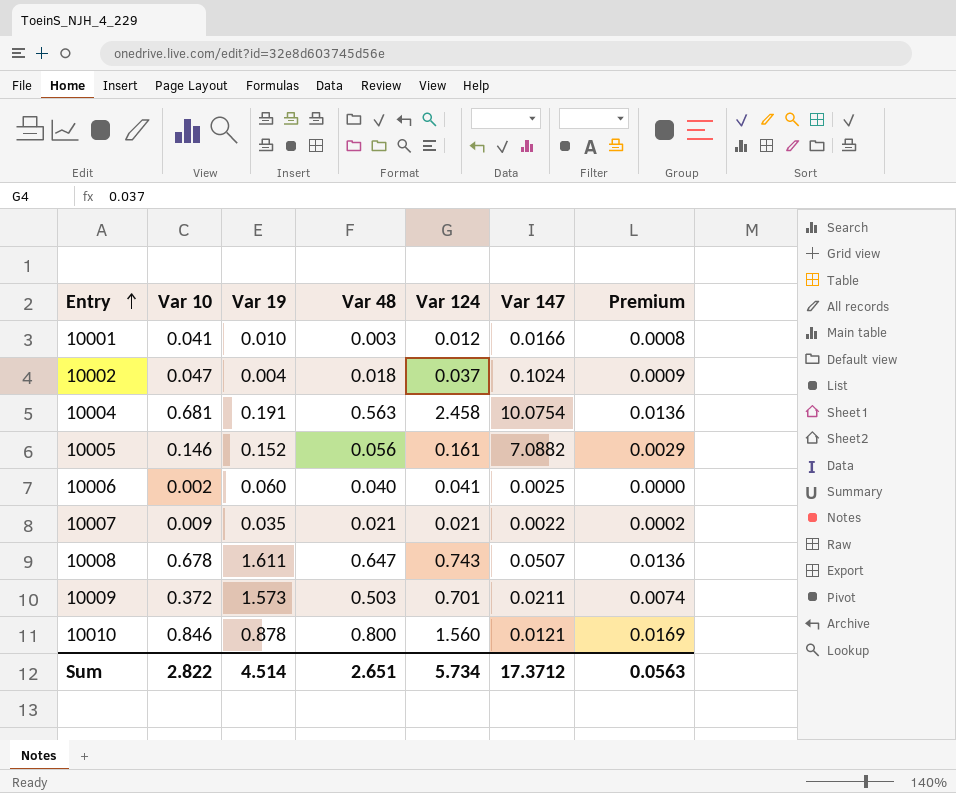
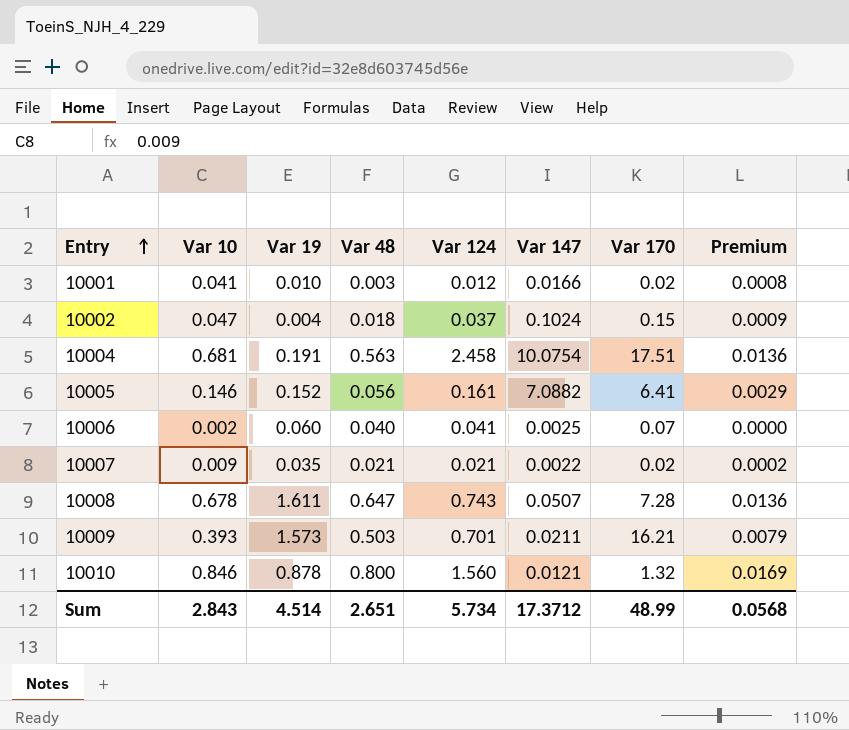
column Var 170 | position: none -> 7
10009 | Var 10: 0.372 -> 0.393
10009 | Premium: 0.0074 -> 0.0079
Sum | Var 10: 2.822 -> 2.843
Sum | Premium: 0.0563 -> 0.0568

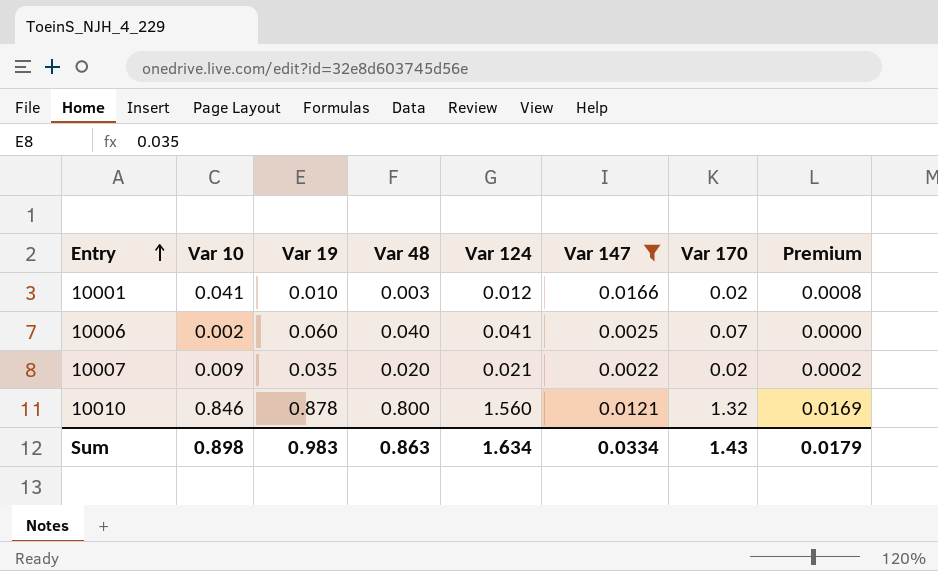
filter: none -> Var 147 <= 0.0166
10007 | Var 48: 0.021 -> 0.020
Sum | Var 10: 2.843 -> 0.898
Sum | Var 19: 4.514 -> 0.983
Sum | Var 48: 2.651 -> 0.863
Sum | Var 124: 5.734 -> 1.634
Sum | Var 147: 17.3712 -> 0.0334
Sum | Var 170: 48.99 -> 1.43
Sum | Premium: 0.0568 -> 0.0179

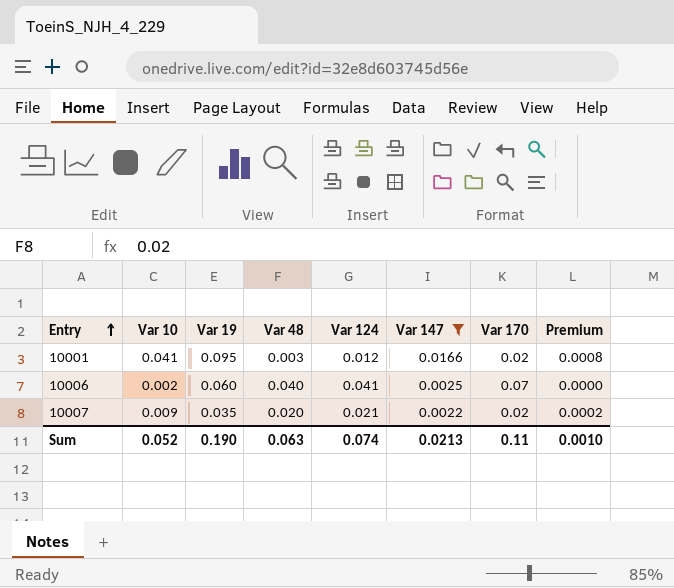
row 10010: 0.846 | 0.878 | 0.800 | 1.560 | 0.0121 | 1.32 | 0.0169 -> none
10001 | Var 19: 0.010 -> 0.095
Sum | Var 10: 0.898 -> 0.052
Sum | Var 19: 0.983 -> 0.190
Sum | Var 48: 0.863 -> 0.063
Sum | Var 124: 1.634 -> 0.074
Sum | Var 147: 0.0334 -> 0.0213
Sum | Var 170: 1.43 -> 0.11
Sum | Premium: 0.0179 -> 0.0010

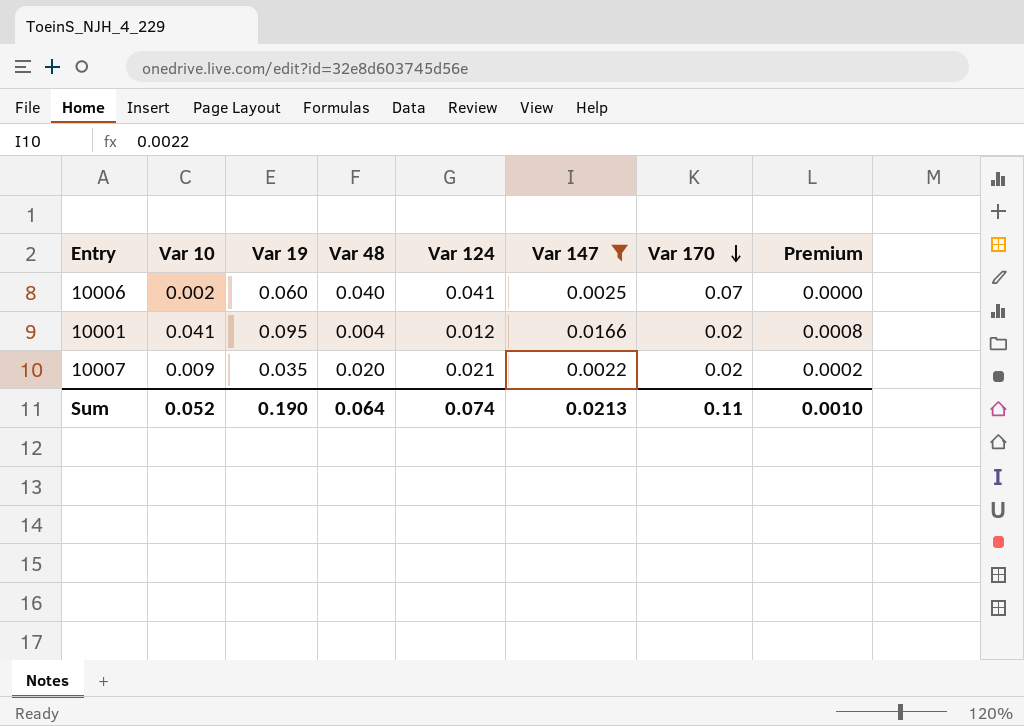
row order: Entry ascending -> Var 170 descending
10001 | Var 48: 0.003 -> 0.004
Sum | Var 48: 0.063 -> 0.064

